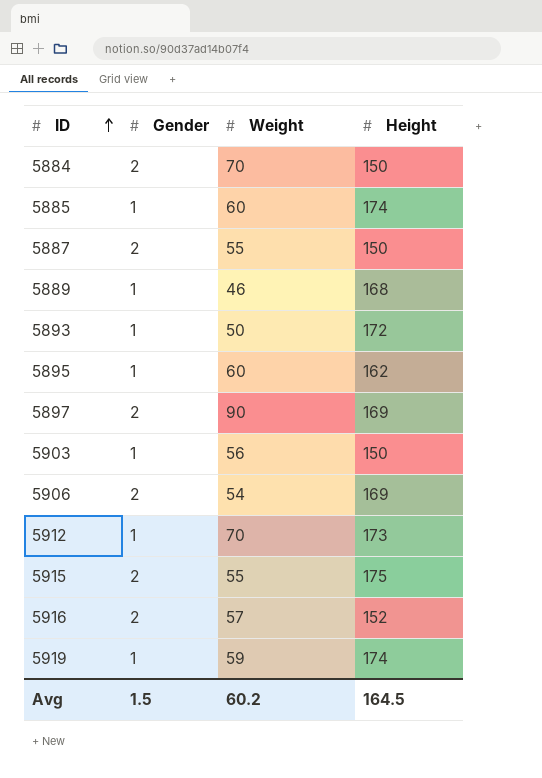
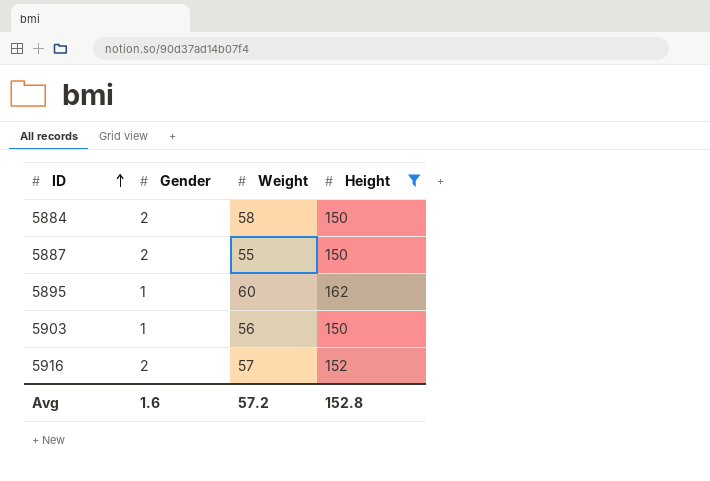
filter: none -> Height <= 162
5884 | Weight: 70 -> 58
Avg | Gender: 1.5 -> 1.6
Avg | Weight: 60.2 -> 57.2
Avg | Height: 164.5 -> 152.8

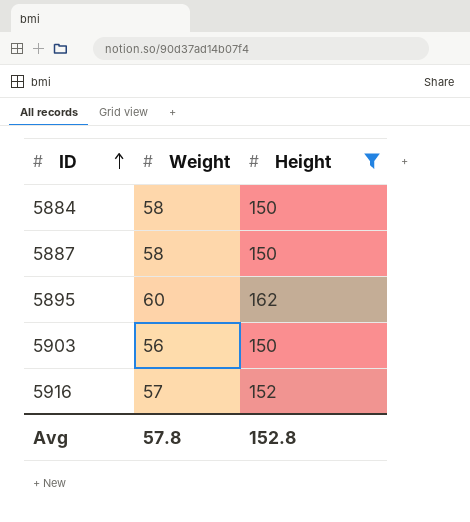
column Gender | position: 2 -> none
5887 | Weight: 55 -> 58
Avg | Weight: 57.2 -> 57.8

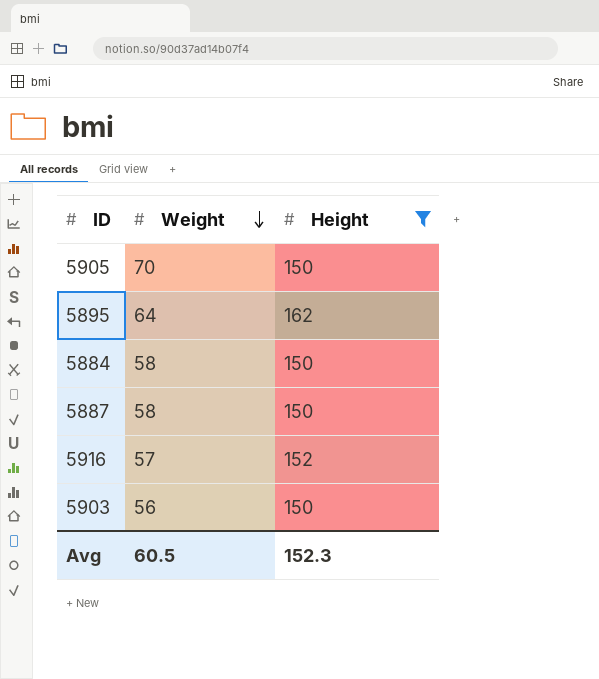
row order: ID ascending -> Weight descending
row 5905: none -> 70 | 150
5895 | Weight: 60 -> 64
Avg | Weight: 57.8 -> 60.5
Avg | Height: 152.8 -> 152.3

